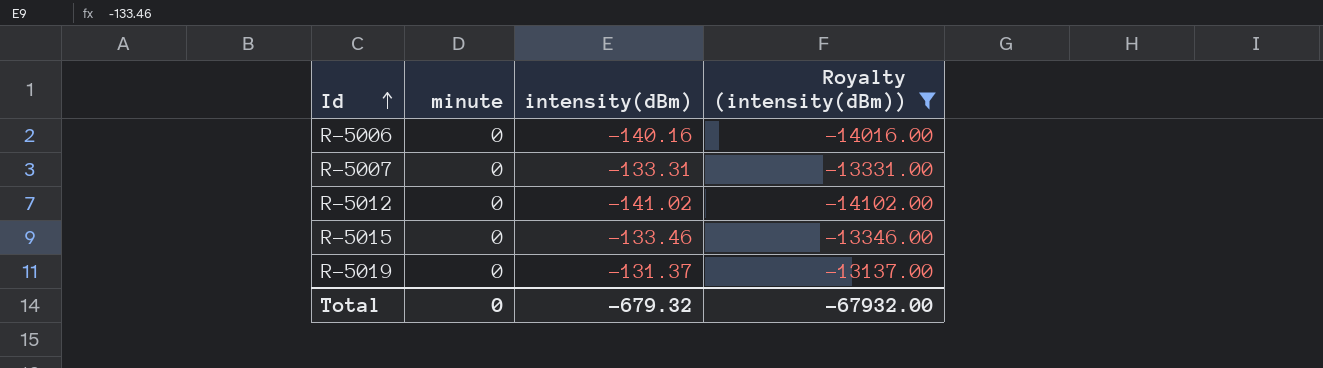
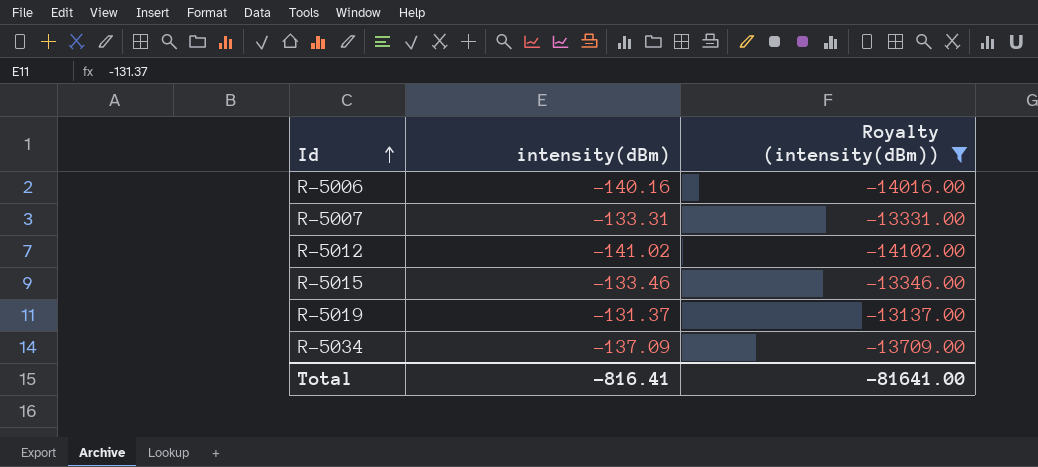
column minute | position: 2 -> none
row R-5034: none -> -137.09 | -13709.00
Total | intensity(dBm): -679.32 -> -816.41
Total | Royalty (intensity(dBm)): -67932.00 -> -81641.00

